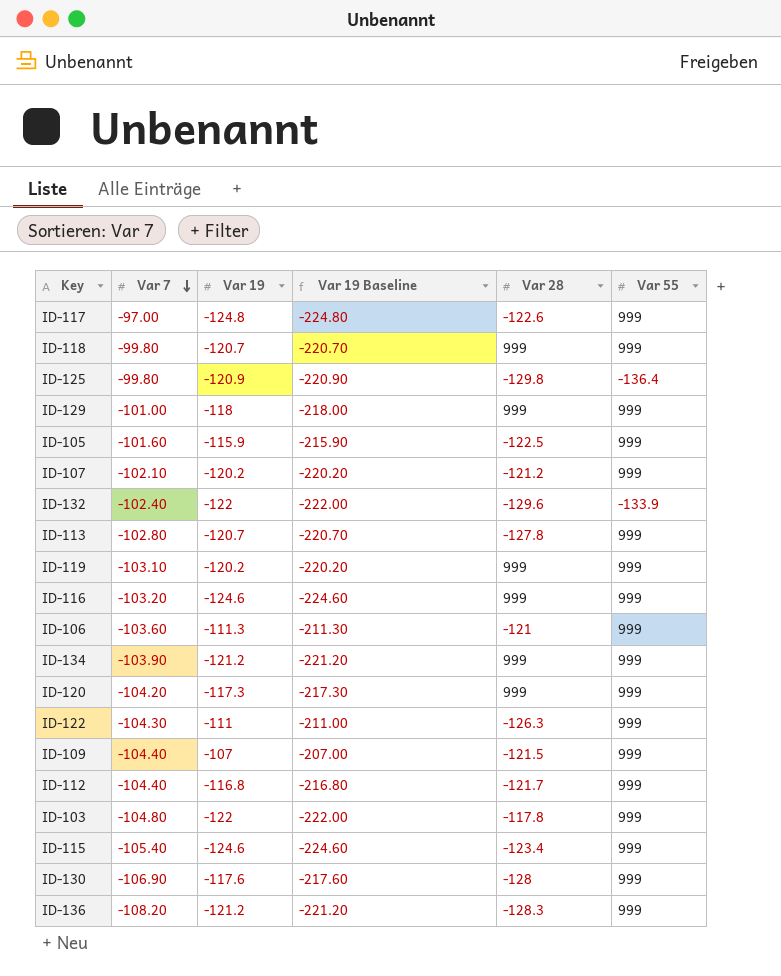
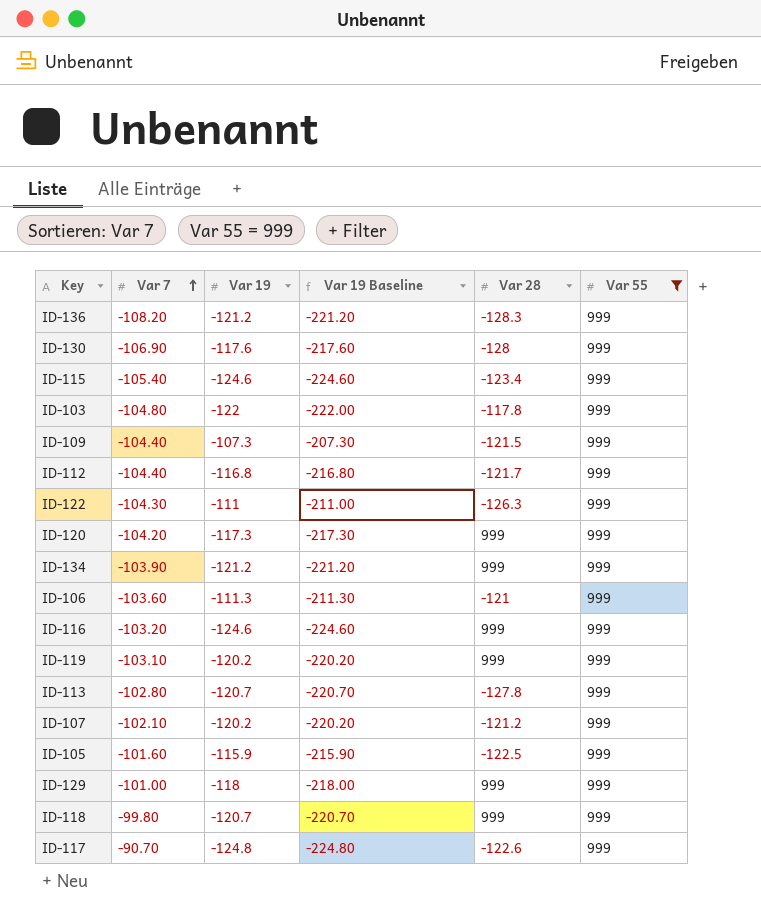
filter: none -> Var 55 = 999
row order: Var 7 descending -> Var 7 ascending
ID-109 | Var 19: -107 -> -107.3
ID-109 | Var 19 Baseline: -207.00 -> -207.30
ID-117 | Var 7: -97.00 -> -90.70

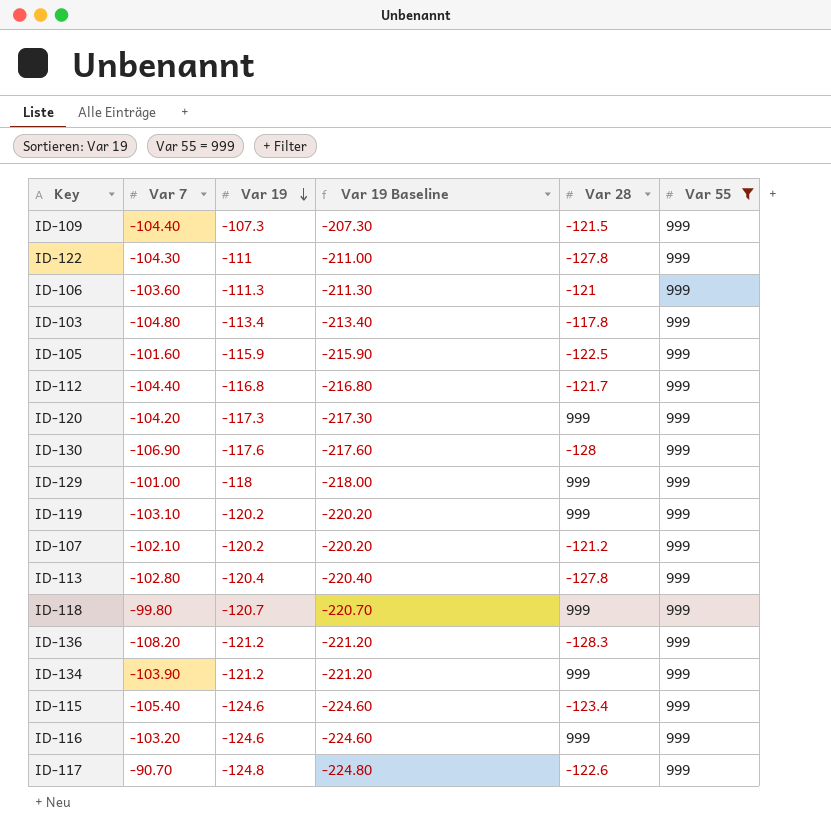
row order: Var 7 ascending -> Var 19 descending
ID-122 | Var 28: -126.3 -> -127.8
ID-103 | Var 19: -122 -> -113.4
ID-103 | Var 19 Baseline: -222.00 -> -213.40
ID-113 | Var 19: -120.7 -> -120.4
ID-113 | Var 19 Baseline: -220.70 -> -220.40

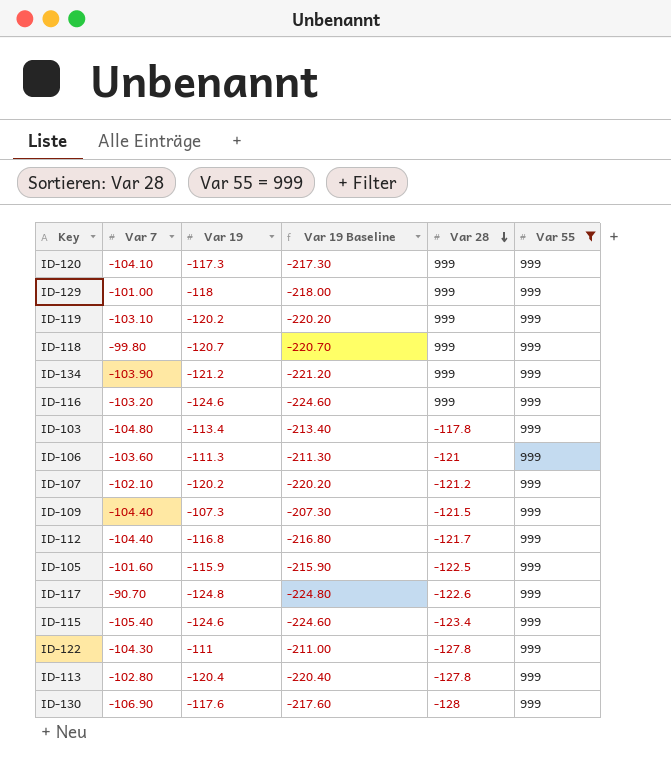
row order: Var 19 descending -> Var 28 descending
row ID-136: -108.20 | -121.2 | -221.20 | -128.3 | 999 -> none
ID-120 | Var 7: -104.20 -> -104.10

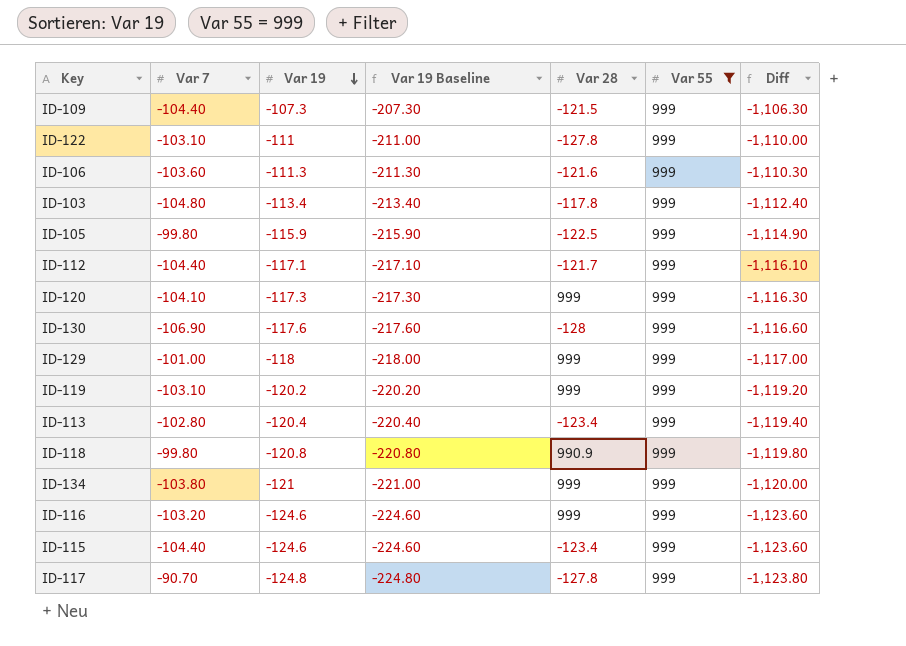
row order: Var 28 descending -> Var 19 descending
column Diff | formula: none -> [Var 19] - [Var 55]
row ID-107: -102.10 | -120.2 | -220.20 | -121.2 | 999 -> none
ID-122 | Var 7: -104.30 -> -103.10
ID-106 | Var 28: -121 -> -121.6
ID-105 | Var 7: -101.60 -> -99.80
ID-112 | Var 19: -116.8 -> -117.1
ID-112 | Var 19 Baseline: -216.80 -> -217.10
ID-113 | Var 28: -127.8 -> -123.4
ID-118 | Var 19: -120.7 -> -120.8
ID-118 | Var 19 Baseline: -220.70 -> -220.80
ID-118 | Var 28: 999 -> 990.9
ID-134 | Var 7: -103.90 -> -103.80
ID-134 | Var 19: -121.2 -> -121
ID-134 | Var 19 Baseline: -221.20 -> -221.00
ID-115 | Var 7: -105.40 -> -104.40
ID-117 | Var 28: -122.6 -> -127.8

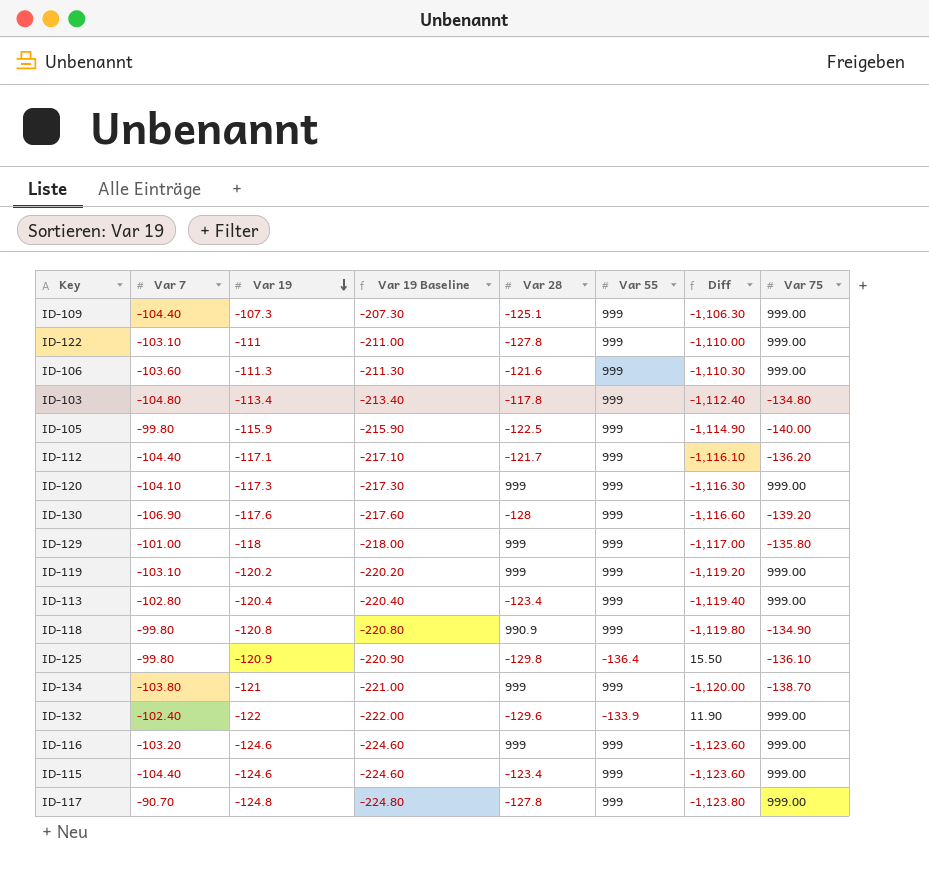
filter: Var 55 = 999 -> none
column Var 75 | position: none -> 8
ID-109 | Var 28: -121.5 -> -125.1

